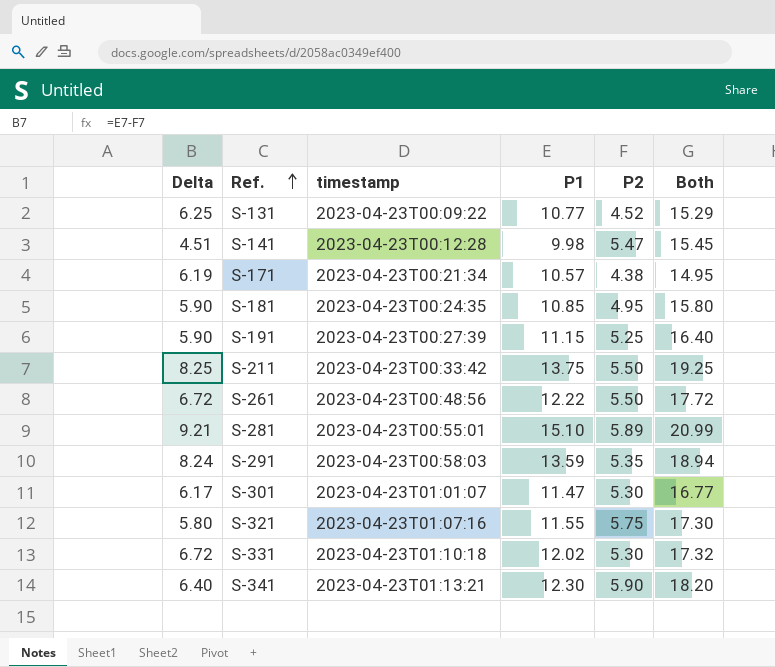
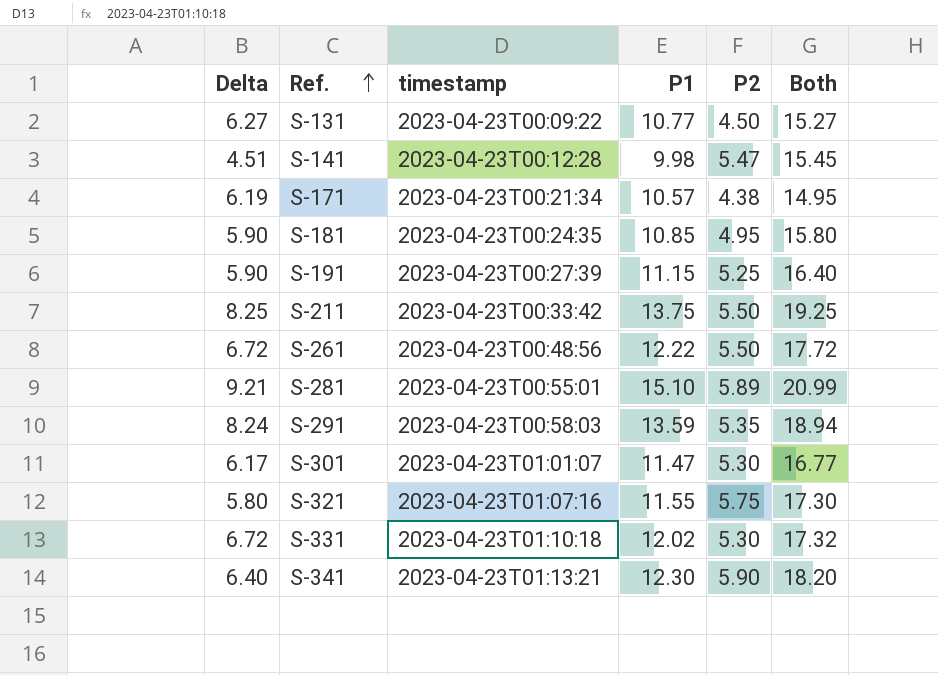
S-131 | Delta: 6.25 -> 6.27
S-131 | P2: 4.52 -> 4.50
S-131 | Both: 15.29 -> 15.27

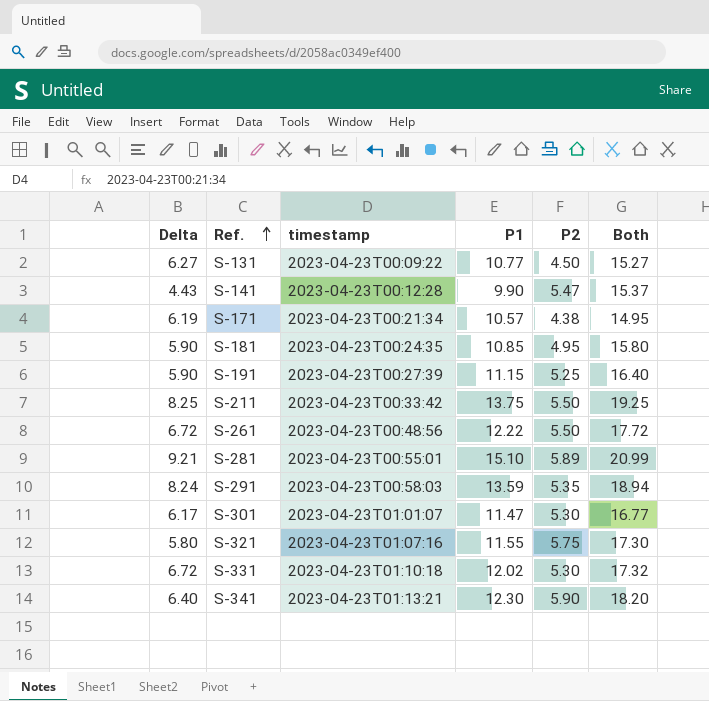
S-141 | Delta: 4.51 -> 4.43
S-141 | P1: 9.98 -> 9.90
S-141 | Both: 15.45 -> 15.37

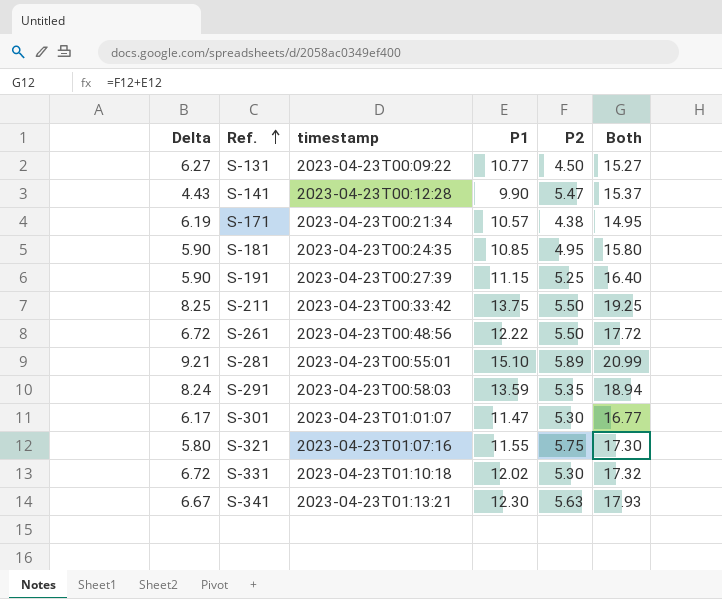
S-341 | Delta: 6.40 -> 6.67
S-341 | P2: 5.90 -> 5.63
S-341 | Both: 18.20 -> 17.93

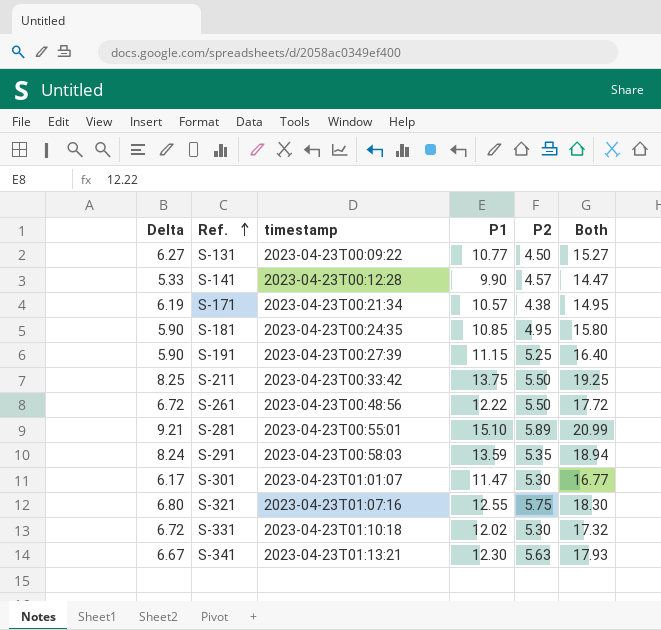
S-141 | Delta: 4.43 -> 5.33
S-141 | P2: 5.47 -> 4.57
S-141 | Both: 15.37 -> 14.47
S-321 | Delta: 5.80 -> 6.80
S-321 | P1: 11.55 -> 12.55
S-321 | Both: 17.30 -> 18.30

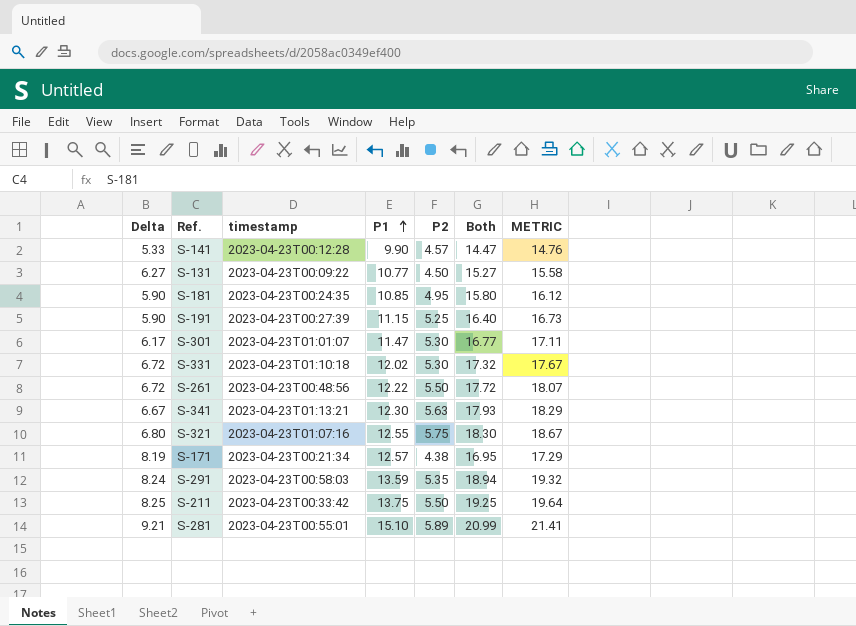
row order: Ref. ascending -> P1 ascending
column METRIC | formula: none -> [Both] * 1.02
S-171 | Delta: 6.19 -> 8.19
S-171 | P1: 10.57 -> 12.57
S-171 | Both: 14.95 -> 16.95

